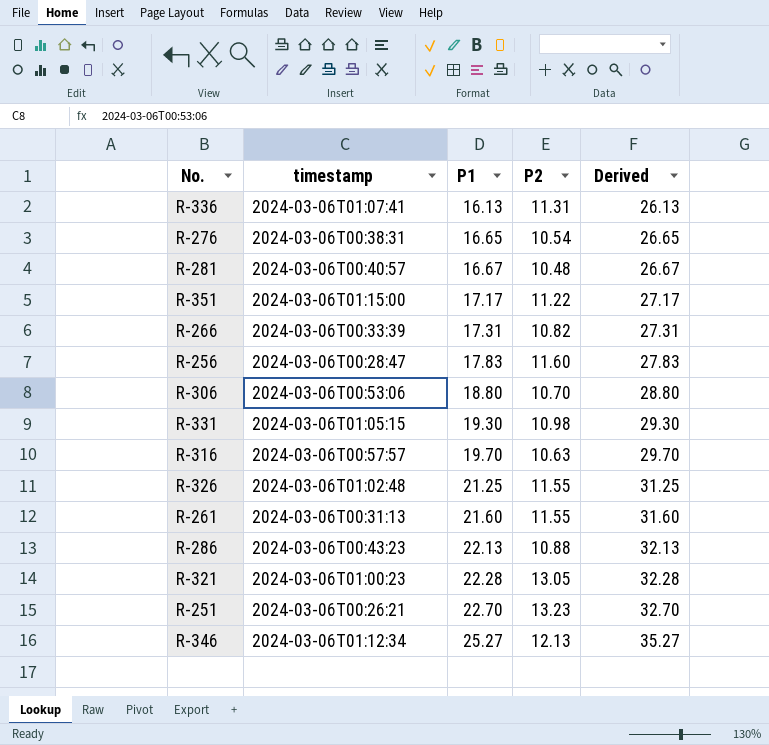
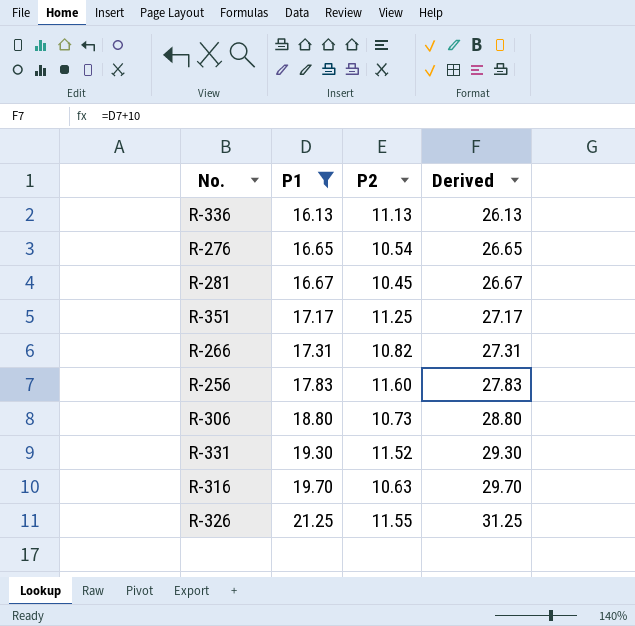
filter: none -> P1 <= 21.25
column timestamp | position: 2 -> none
R-336 | P2: 11.31 -> 11.13
R-281 | P2: 10.48 -> 10.45
R-351 | P2: 11.22 -> 11.25
R-306 | P2: 10.70 -> 10.73
R-331 | P2: 10.98 -> 11.52

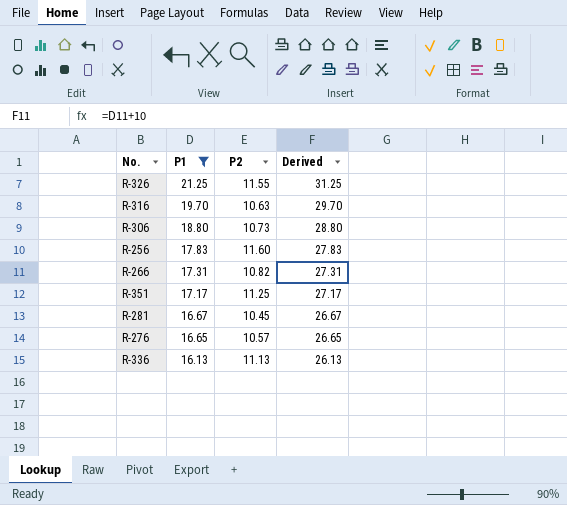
row order: P1 ascending -> P1 descending
row R-331: 19.30 | 11.52 | 29.30 -> none
R-276 | P2: 10.54 -> 10.57

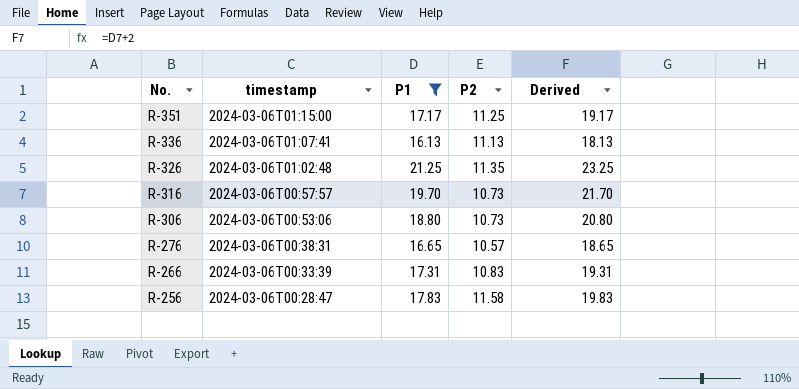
row order: P1 descending -> No. descending
column timestamp | position: none -> 2
column Derived | formula: [P1] + 10 -> [P1] + 2
row R-281: 16.67 | 10.45 | 26.67 -> none
R-326 | P2: 11.55 -> 11.35
R-316 | P2: 10.63 -> 10.73
R-266 | P2: 10.82 -> 10.83
R-256 | P2: 11.60 -> 11.58

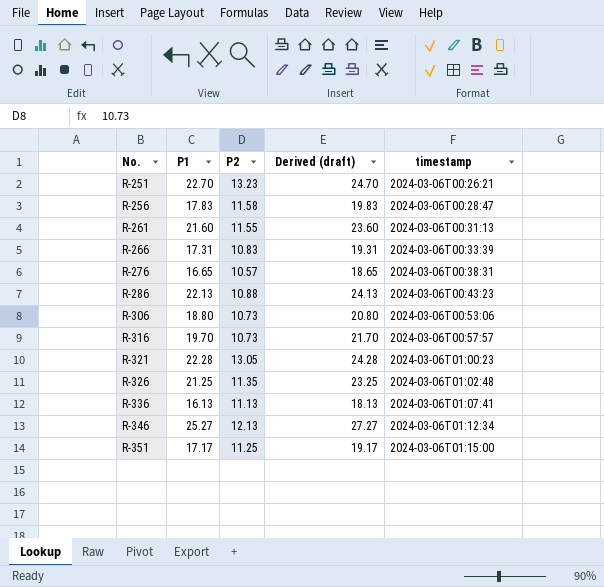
filter: P1 <= 21.25 -> none
row order: No. descending -> No. ascending
column name: Derived -> Derived (draft)
column timestamp | position: 2 -> 5

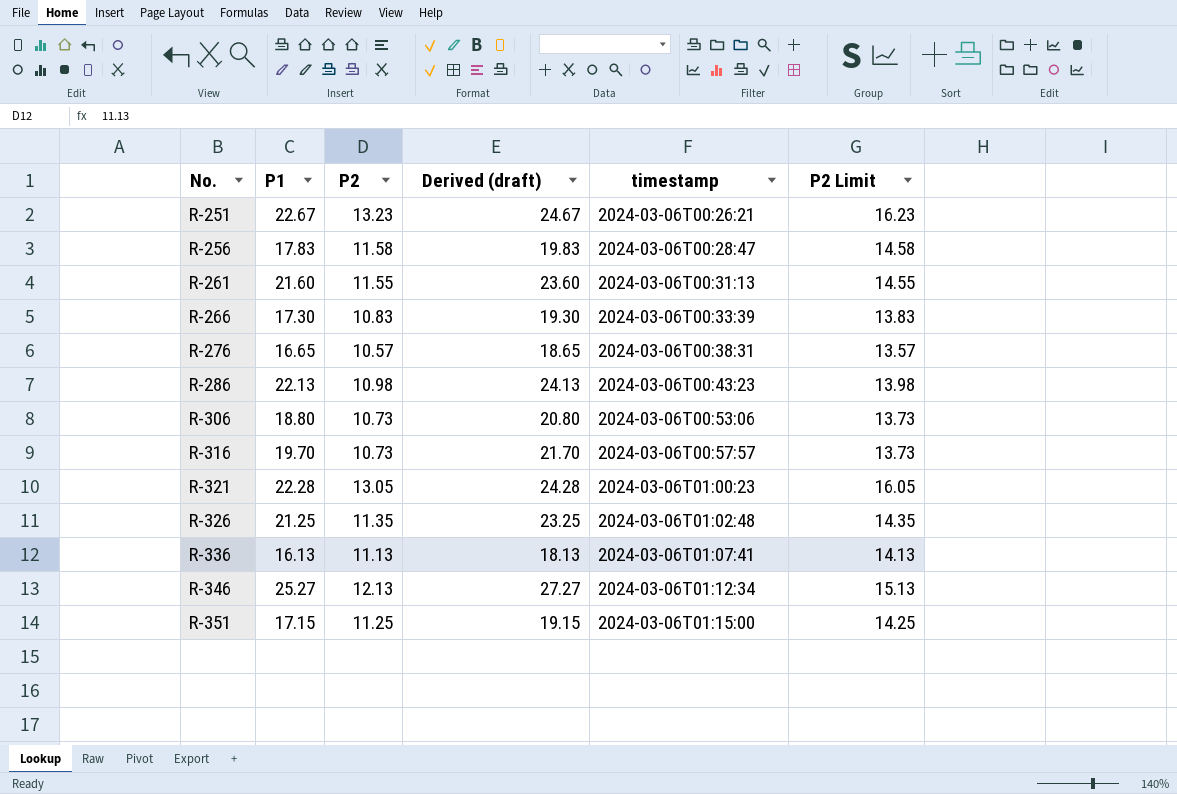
column P2 Limit | formula: none -> [P2] + 3
R-251 | P1: 22.70 -> 22.67
R-251 | Derived (draft): 24.70 -> 24.67
R-266 | P1: 17.31 -> 17.30
R-266 | Derived (draft): 19.31 -> 19.30
R-286 | P2: 10.88 -> 10.98
R-351 | P1: 17.17 -> 17.15
R-351 | Derived (draft): 19.17 -> 19.15

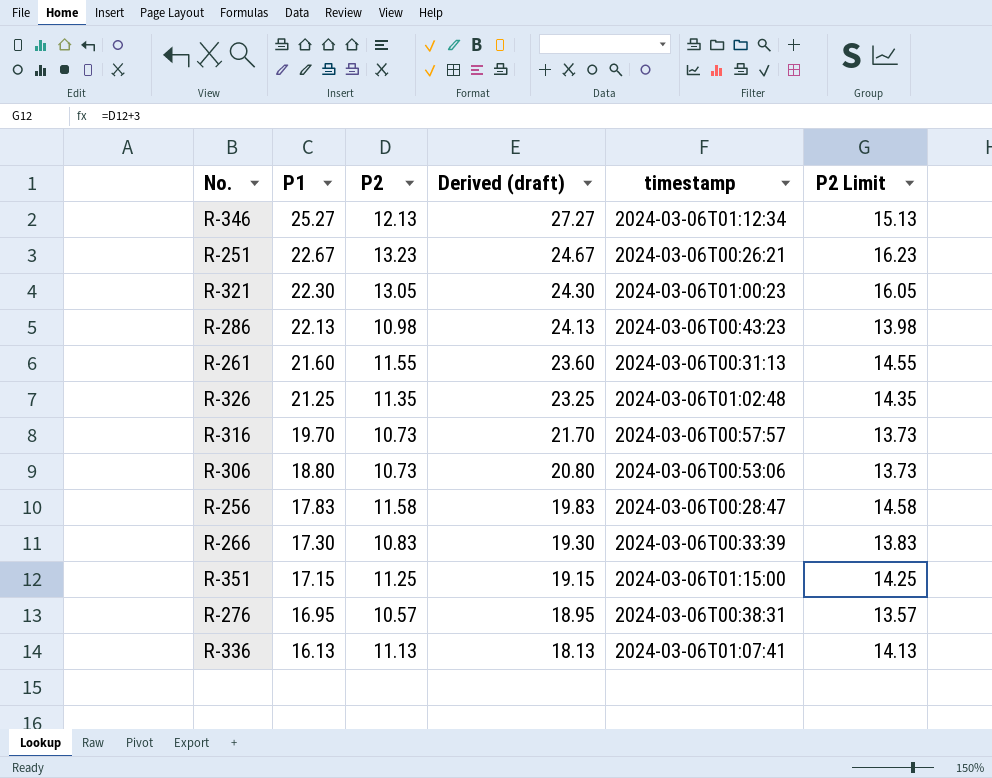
row order: No. ascending -> P1 descending
R-321 | P1: 22.28 -> 22.30
R-321 | Derived (draft): 24.28 -> 24.30
R-276 | P1: 16.65 -> 16.95
R-276 | Derived (draft): 18.65 -> 18.95

